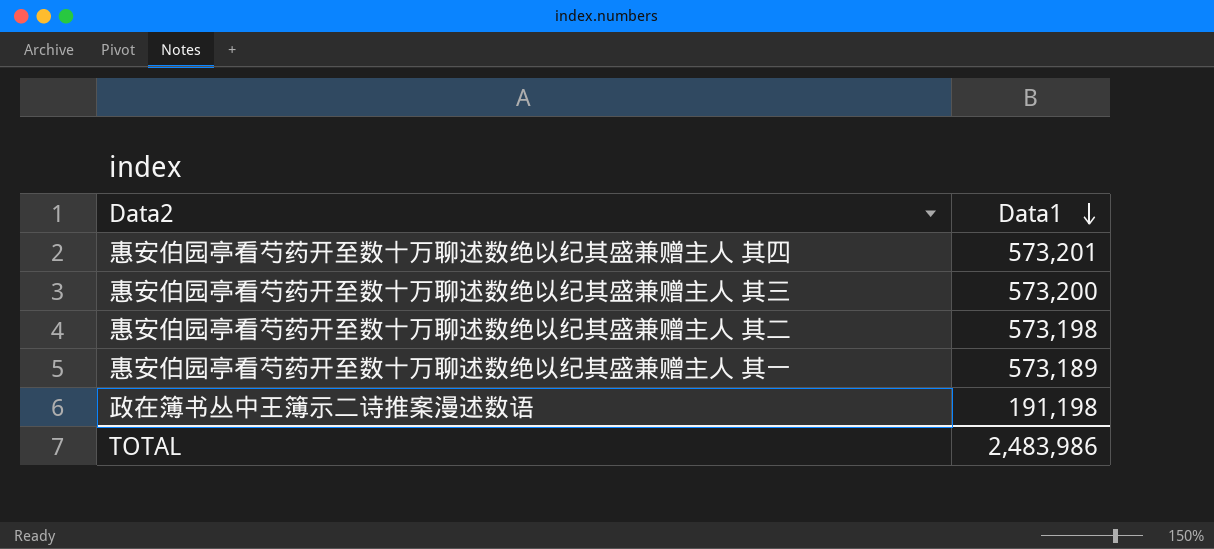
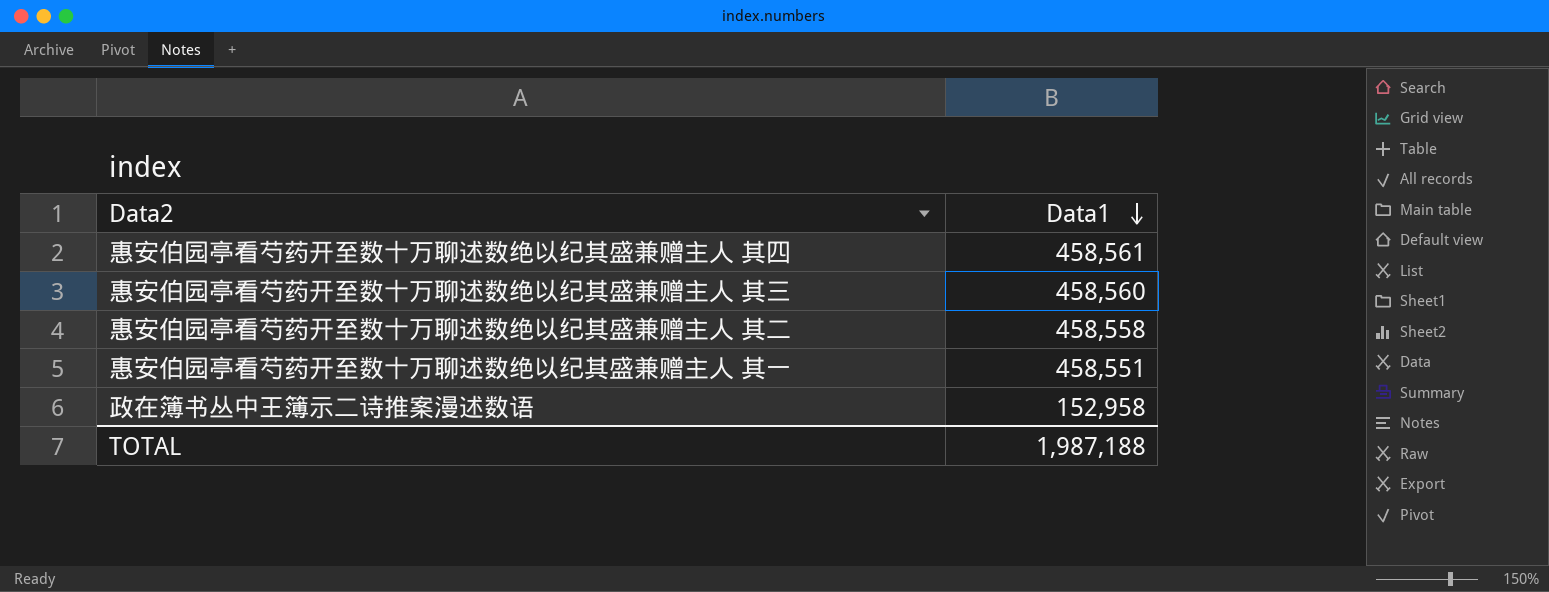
惠安伯园亭看芍药开至数十万聊述数绝以纪其盛兼赠主人 其四 | Data1: 573,201 -> 458,561
惠安伯园亭看芍药开至数十万聊述数绝以纪其盛兼赠主人 其三 | Data1: 573,200 -> 458,560
惠安伯园亭看芍药开至数十万聊述数绝以纪其盛兼赠主人 其二 | Data1: 573,198 -> 458,558
惠安伯园亭看芍药开至数十万聊述数绝以纪其盛兼赠主人 其一 | Data1: 573,189 -> 458,551
政在簿书丛中王簿示二诗推案漫述数语 | Data1: 191,198 -> 152,958
TOTAL | Data1: 2,483,986 -> 1,987,188

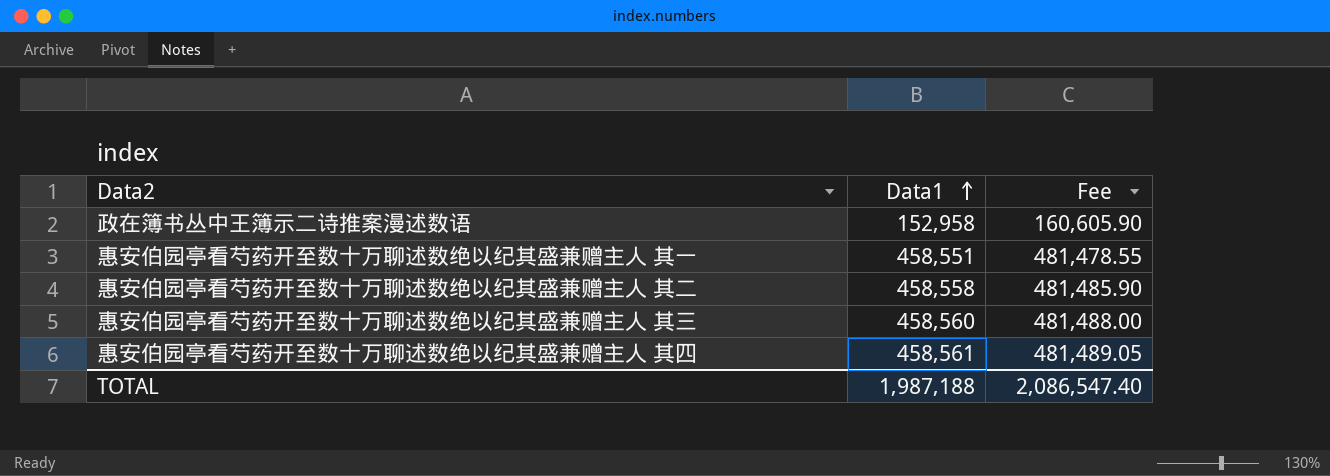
row order: Data1 descending -> Data1 ascending
column Fee | formula: none -> [Data1] * 1.05

